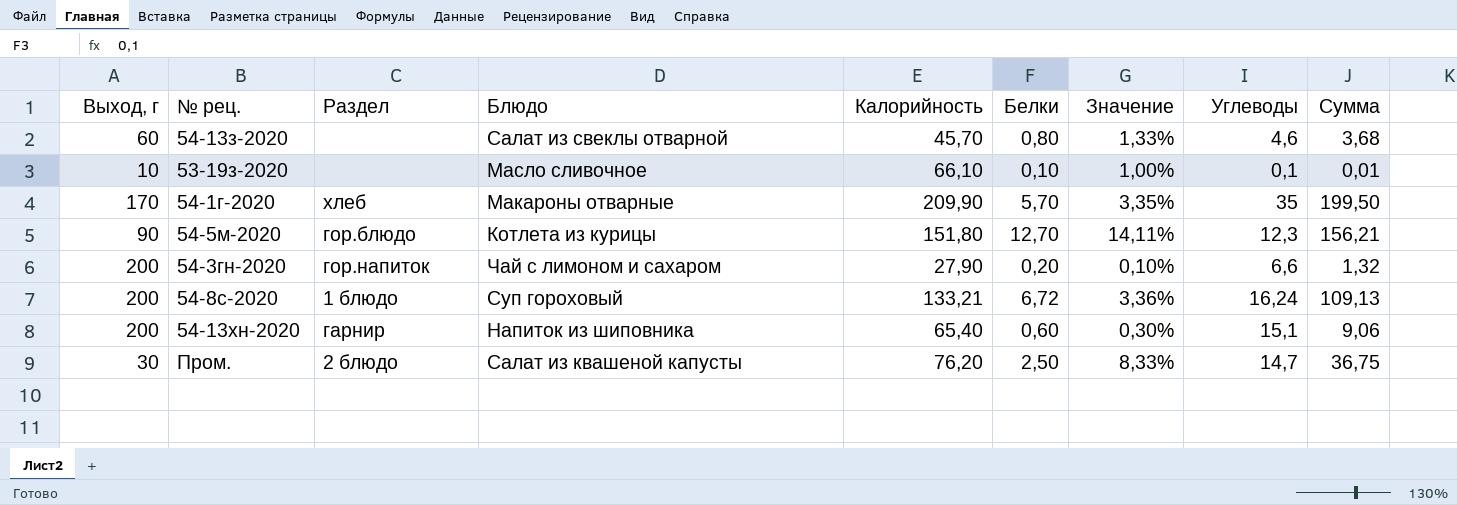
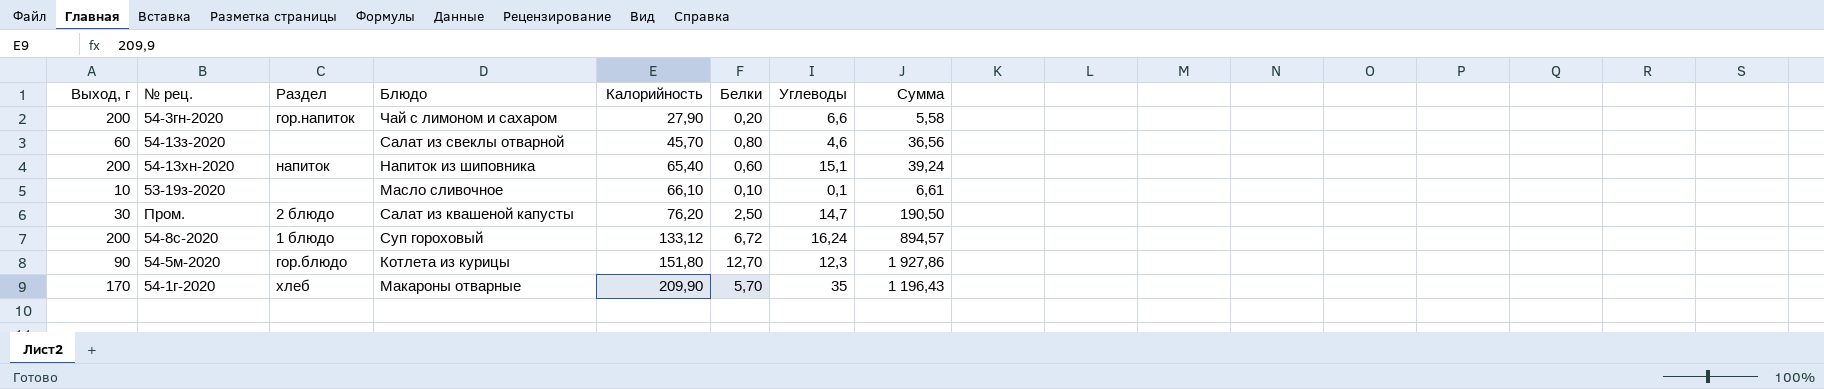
row order: none -> Калорийность ascending
column Значение | formula: [Белки] / [Выход, г] -> none
column Сумма | formula: [Белки] * [Углеводы] -> [Калорийность] * [Белки]
54-13хн-2020 | Раздел: гарнир -> напиток
54-8с-2020 | Калорийность: 133,21 -> 133,12

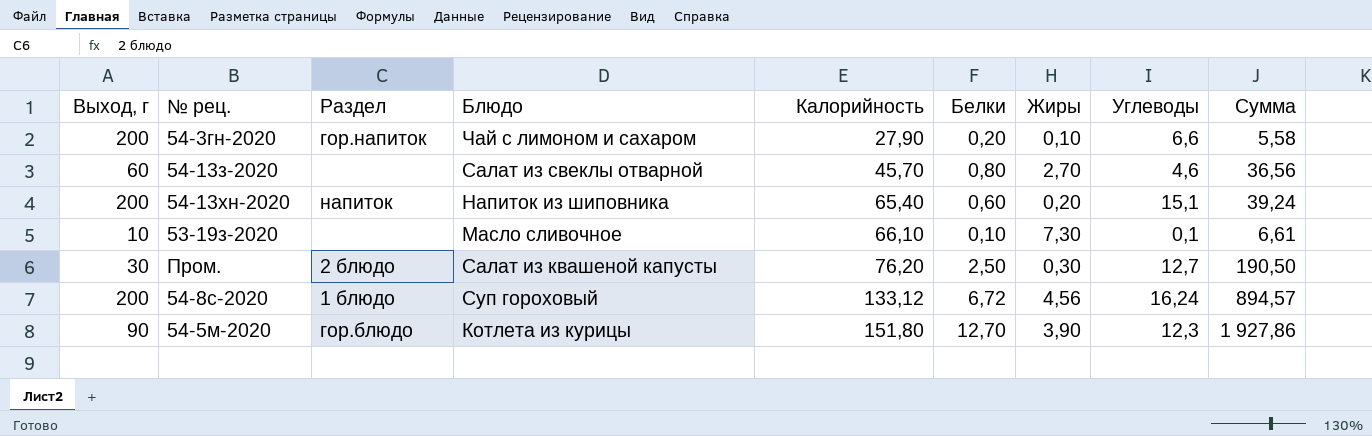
column Жиры | position: none -> 7
row 54-1г-2020: 170 | хлеб | Макароны отварные | 209,90 | 5,70 | 35 | 1 196,43 -> none
Пром. | Углеводы: 14,7 -> 12,7

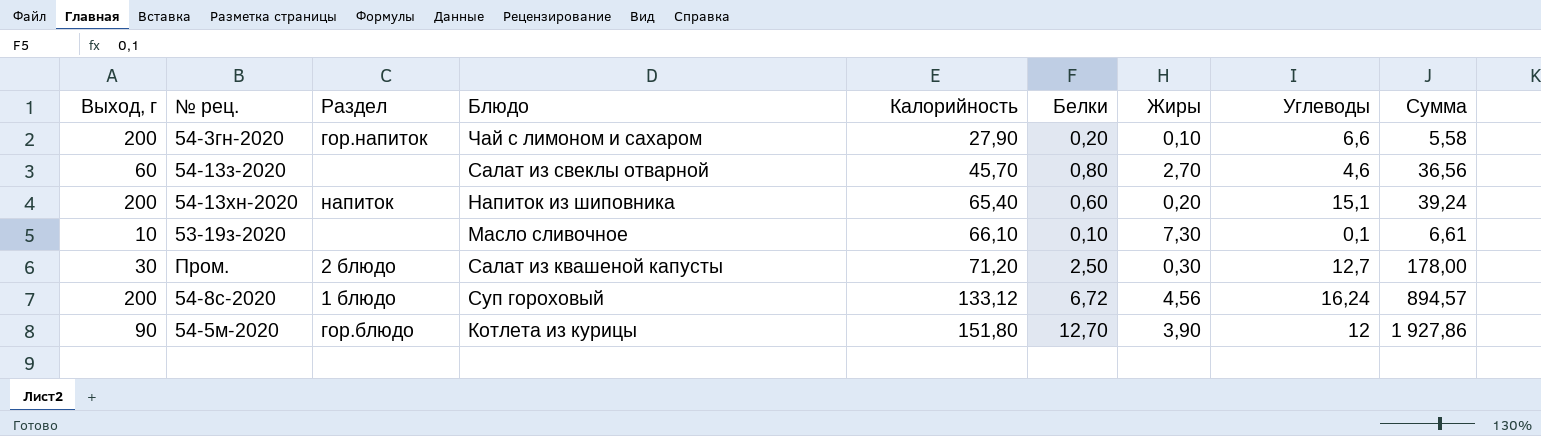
Пром. | Калорийность: 76,20 -> 71,20
Пром. | Сумма: 190,50 -> 178,00
54-5м-2020 | Углеводы: 12,3 -> 12

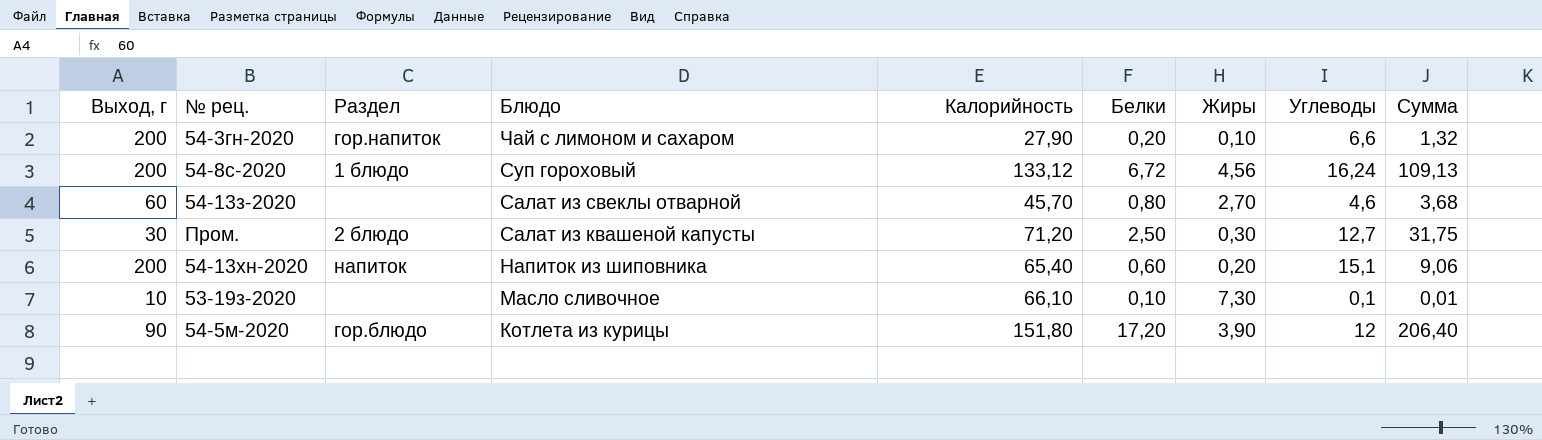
row order: Калорийность ascending -> Блюдо descending
column Сумма | formula: [Калорийность] * [Белки] -> [Белки] * [Углеводы]
54-5м-2020 | Белки: 12,70 -> 17,20

